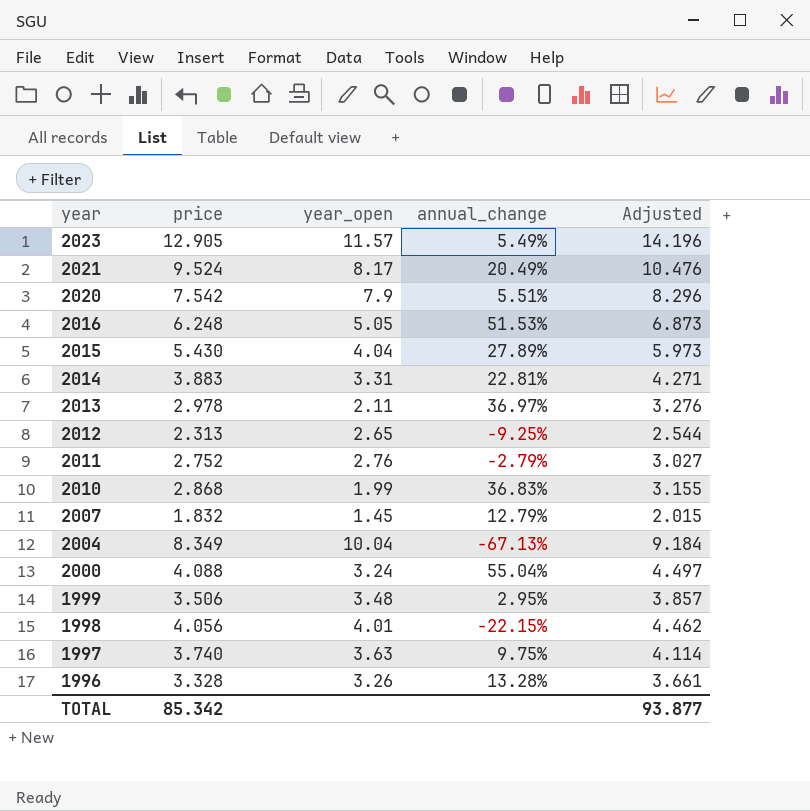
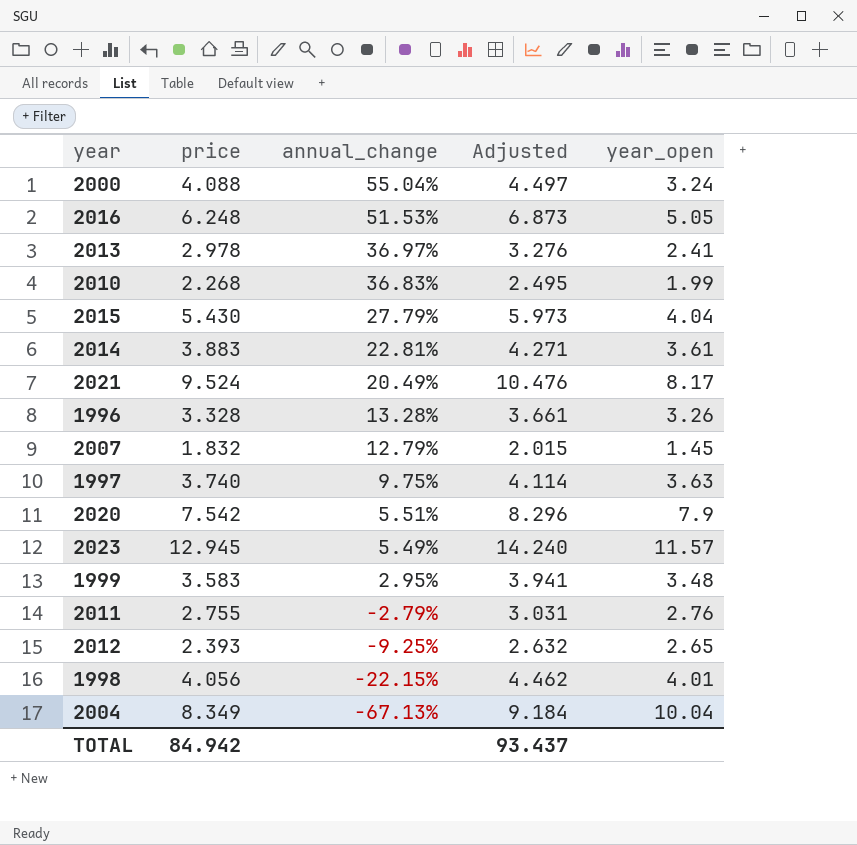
row order: year descending -> annual_change descending
column year_open | position: 3 -> 5
2013 | year_open: 2.11 -> 2.41
2010 | price: 2.868 -> 2.268
2010 | Adjusted: 3.155 -> 2.495
2015 | annual_change: 27.89% -> 27.79%
2014 | year_open: 3.31 -> 3.61
2023 | price: 12.905 -> 12.945
2023 | Adjusted: 14.196 -> 14.240
1999 | price: 3.506 -> 3.583
1999 | Adjusted: 3.857 -> 3.941
2011 | price: 2.752 -> 2.755
2011 | Adjusted: 3.027 -> 3.031
2012 | price: 2.313 -> 2.393
2012 | Adjusted: 2.544 -> 2.632
TOTAL | price: 85.342 -> 84.942
TOTAL | Adjusted: 93.877 -> 93.437

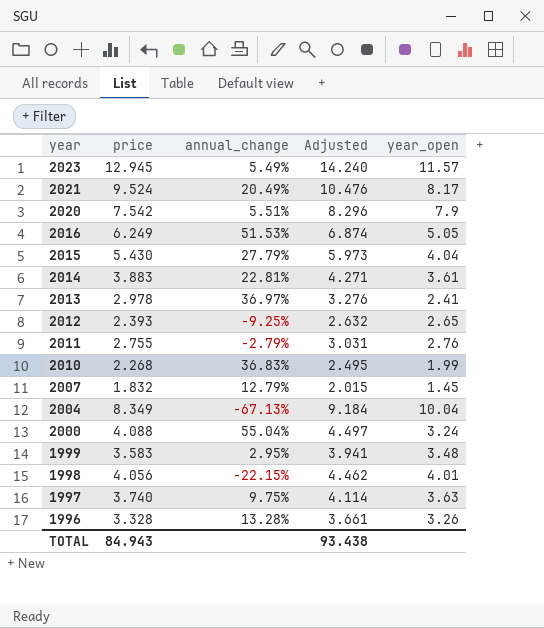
row order: annual_change descending -> year descending
2016 | price: 6.248 -> 6.249
2016 | Adjusted: 6.873 -> 6.874
TOTAL | price: 84.942 -> 84.943
TOTAL | Adjusted: 93.437 -> 93.438

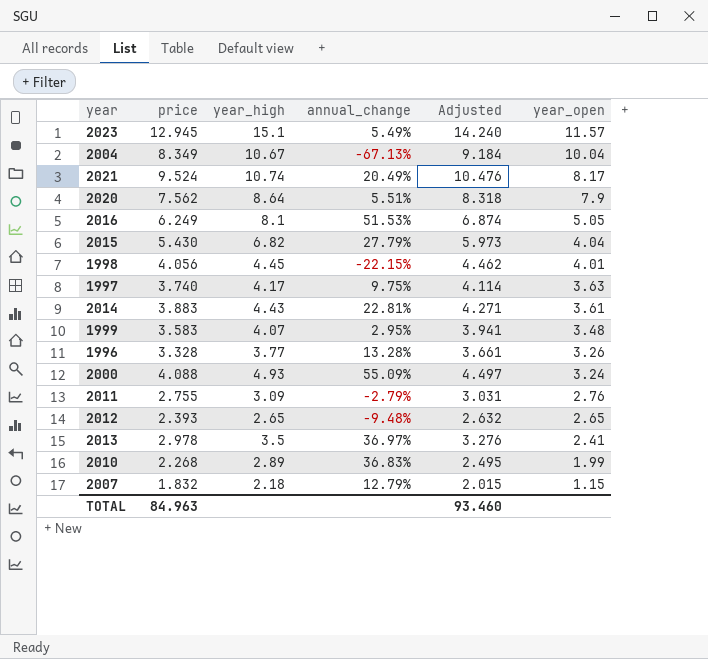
row order: year descending -> year_open descending
column year_high | position: none -> 3
2020 | price: 7.542 -> 7.562
2020 | Adjusted: 8.296 -> 8.318
2000 | annual_change: 55.04% -> 55.09%
2012 | annual_change: -9.25% -> -9.48%
2007 | year_open: 1.45 -> 1.15
TOTAL | price: 84.943 -> 84.963
TOTAL | Adjusted: 93.438 -> 93.460

